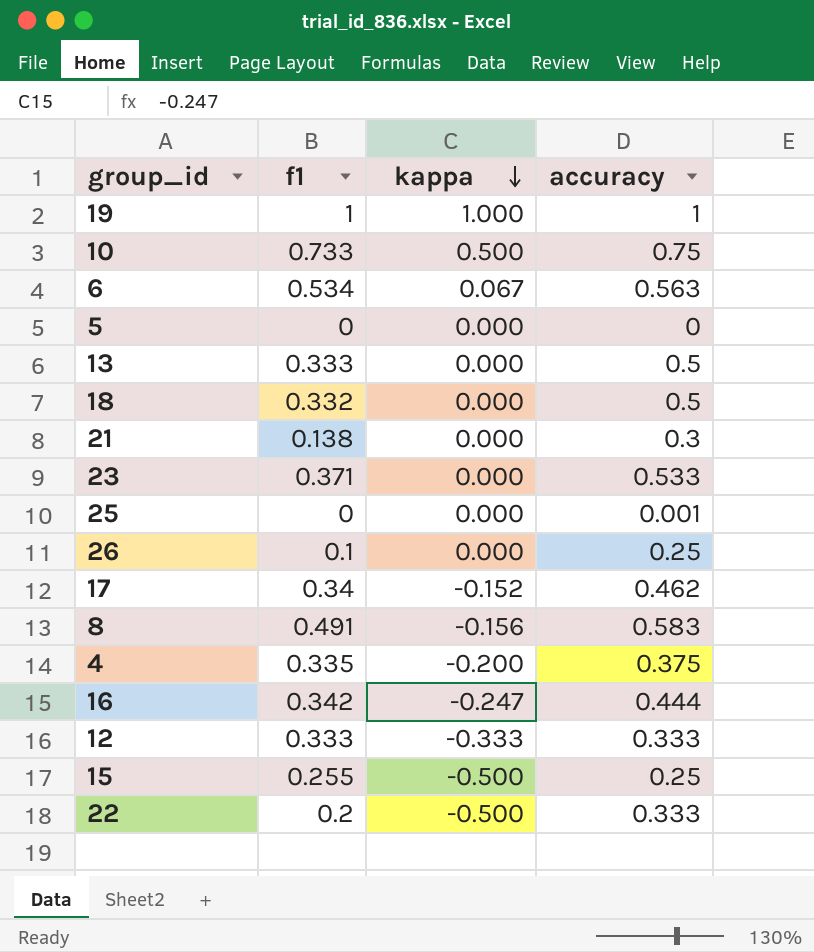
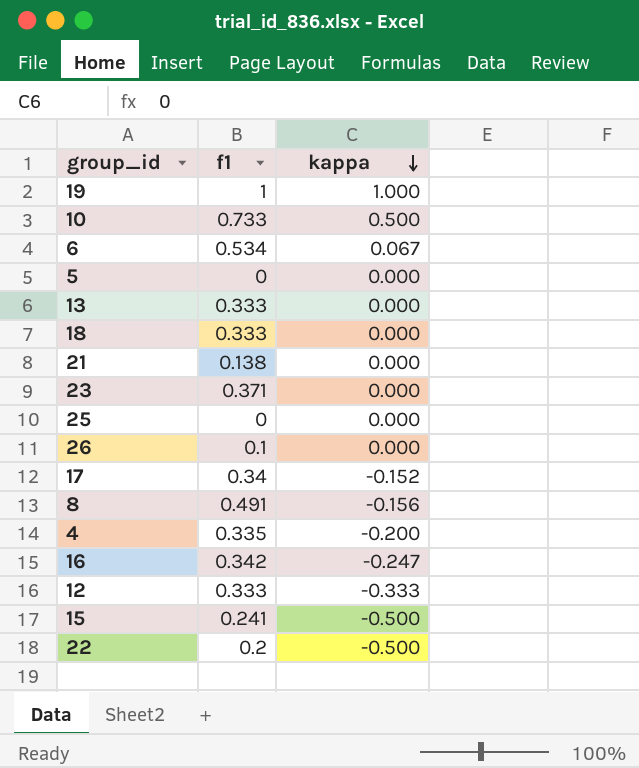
column accuracy | position: 4 -> none
18 | f1: 0.332 -> 0.333
15 | f1: 0.255 -> 0.241

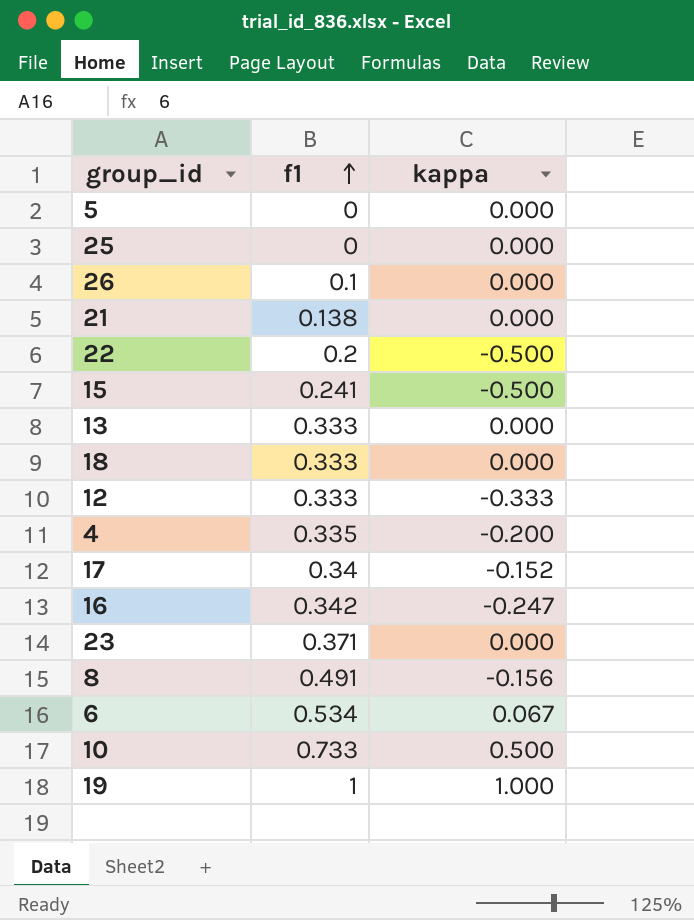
row order: kappa descending -> f1 ascending

